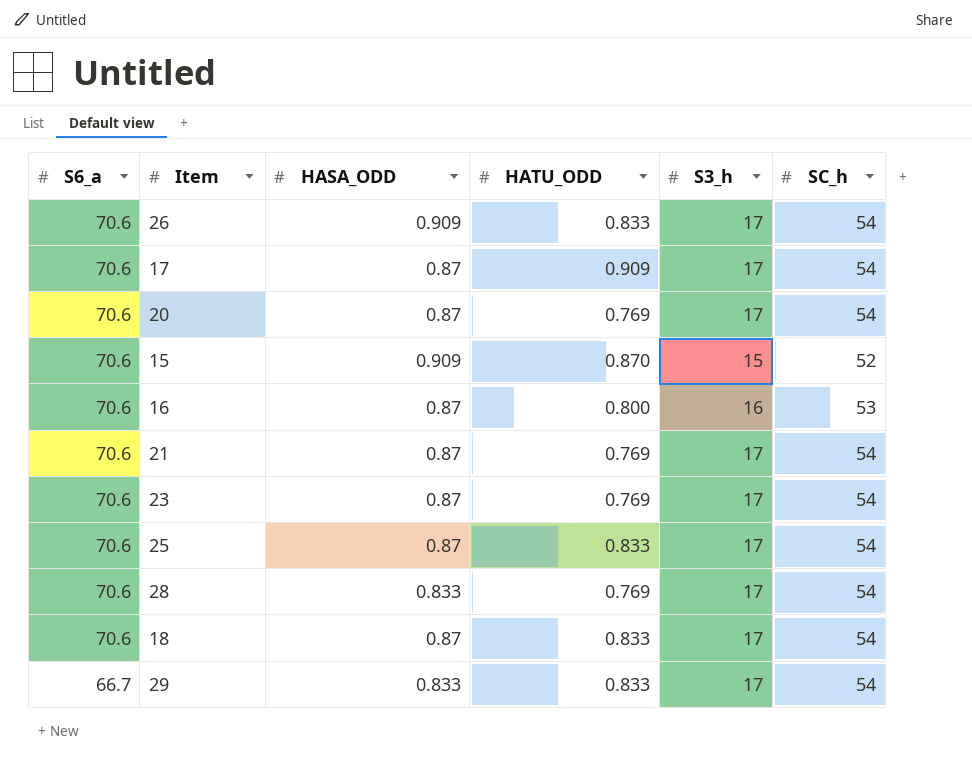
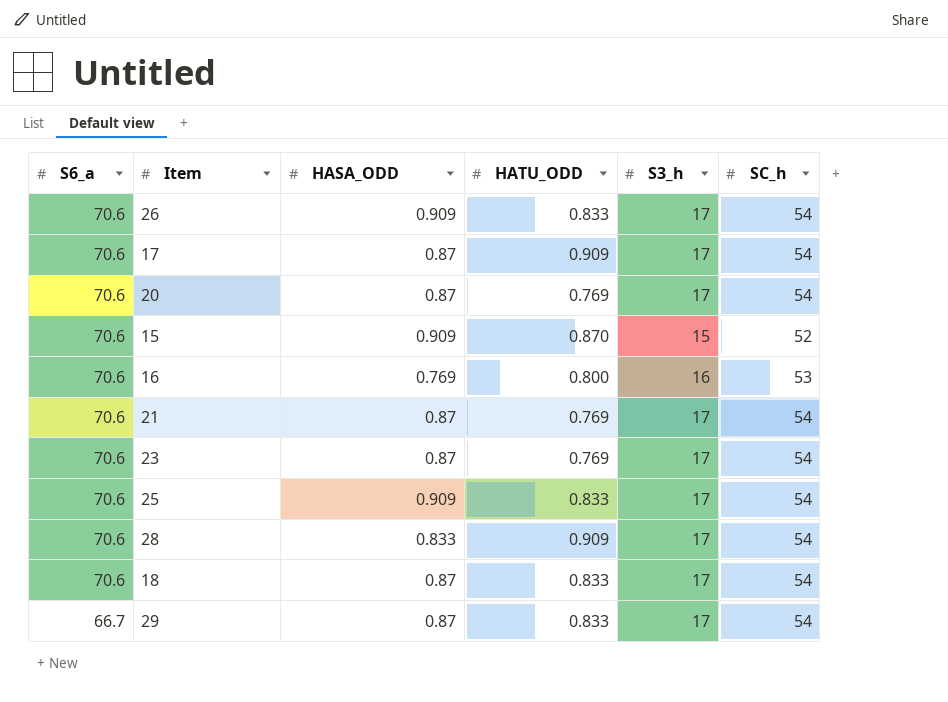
16 | HASA_ODD: 0.87 -> 0.769
25 | HASA_ODD: 0.87 -> 0.909
28 | HATU_ODD: 0.769 -> 0.909
29 | HASA_ODD: 0.833 -> 0.87

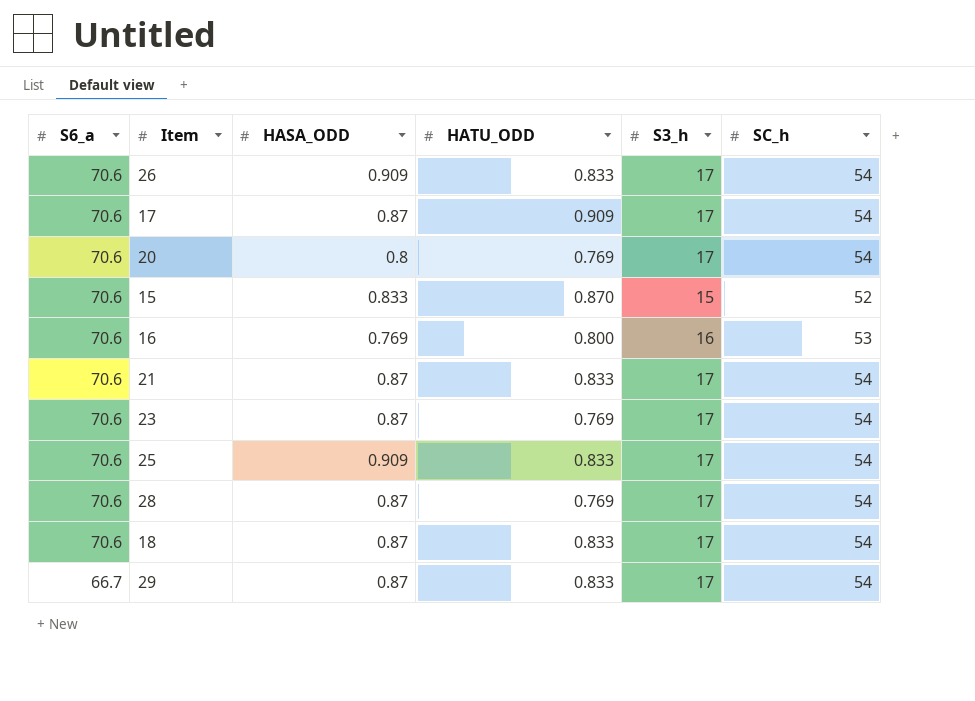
20 | HASA_ODD: 0.87 -> 0.8
15 | HASA_ODD: 0.909 -> 0.833
21 | HATU_ODD: 0.769 -> 0.833
28 | HASA_ODD: 0.833 -> 0.87
28 | HATU_ODD: 0.909 -> 0.769

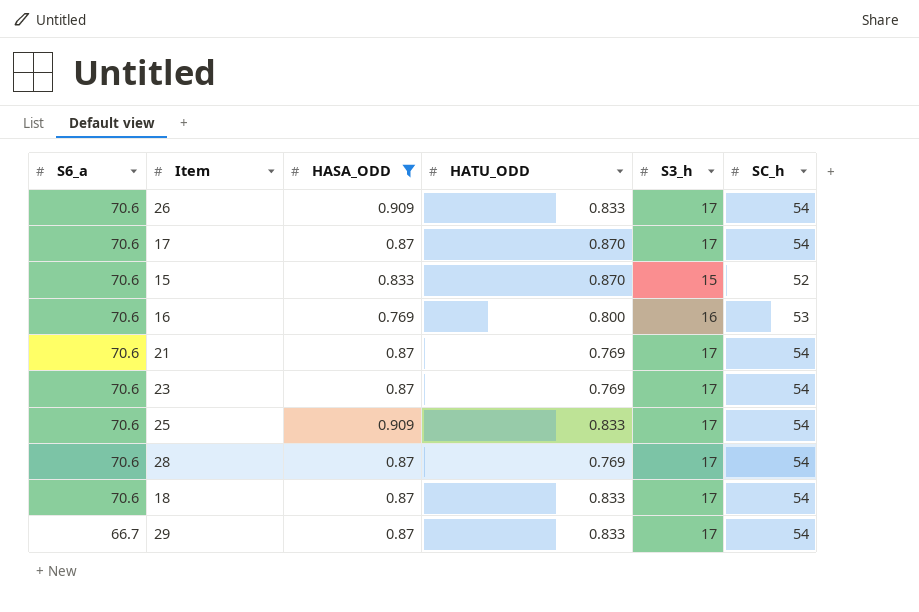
filter: none -> HASA_ODD != 0.8
17 | HATU_ODD: 0.909 -> 0.870
21 | HATU_ODD: 0.833 -> 0.769

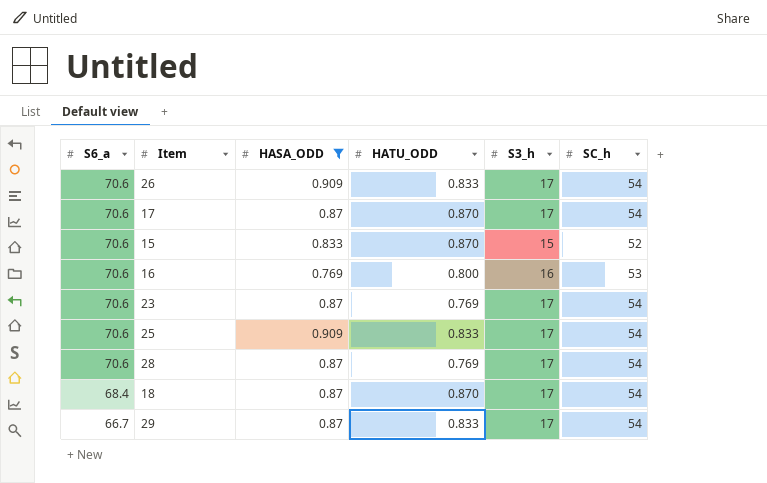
row 21: 70.6 | 0.87 | 0.769 | 17 | 54 -> none
18 | S6_a: 70.6 -> 68.4
18 | HATU_ODD: 0.833 -> 0.870

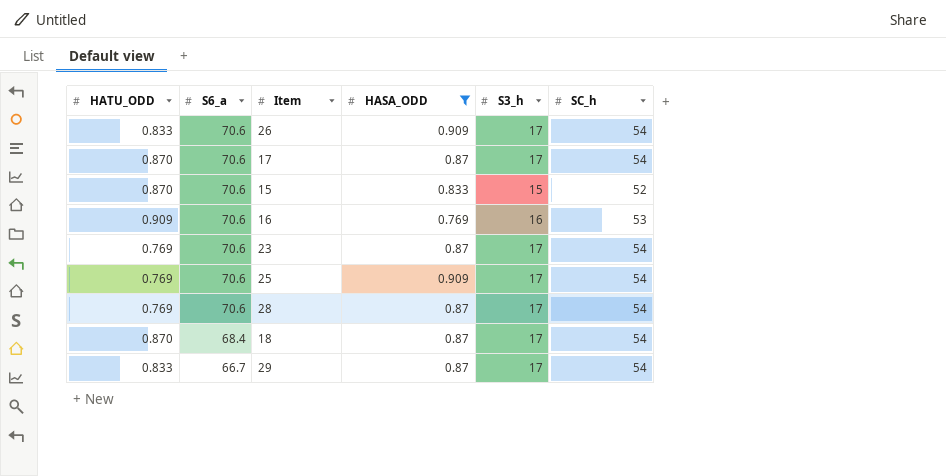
column HATU_ODD | position: 4 -> 1
16 | HATU_ODD: 0.800 -> 0.909
25 | HATU_ODD: 0.833 -> 0.769

